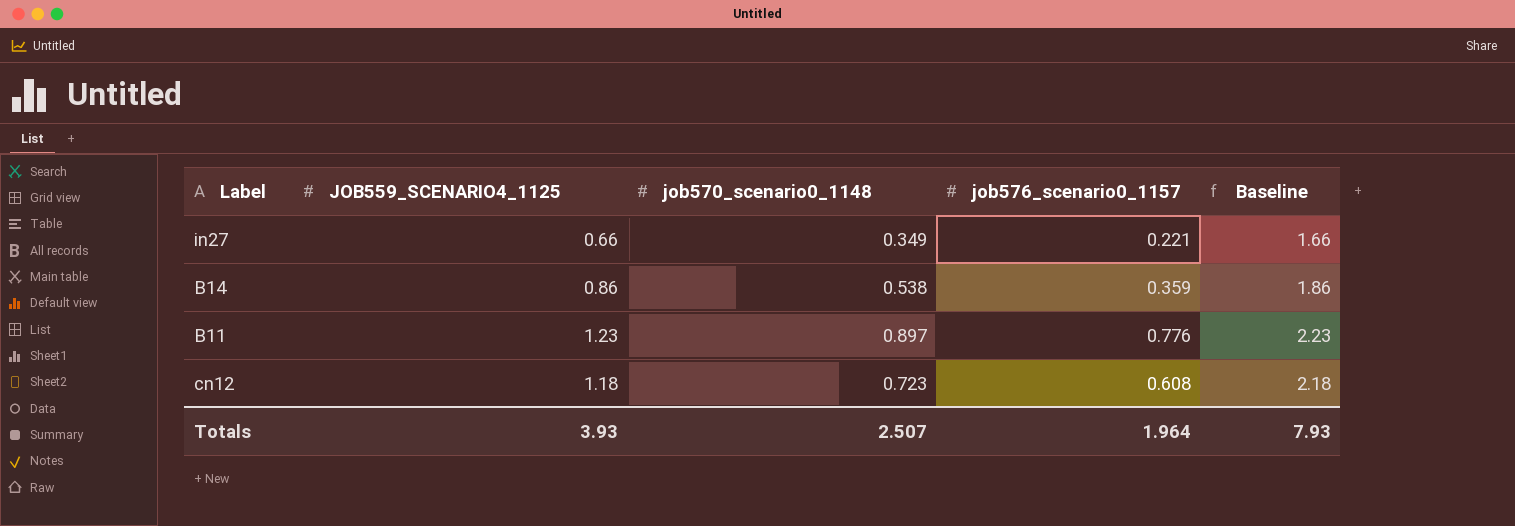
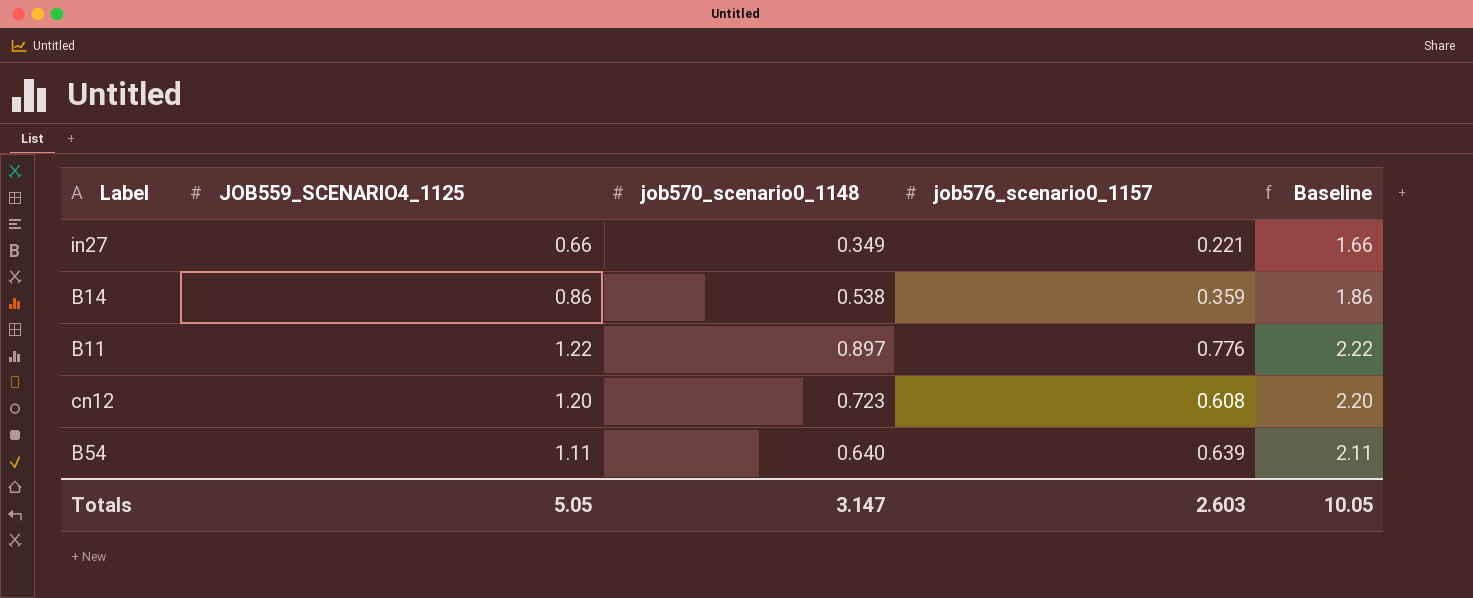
B11 | JOB559_SCENARIO4_1125: 1.23 -> 1.22
B11 | Baseline: 2.23 -> 2.22
cn12 | JOB559_SCENARIO4_1125: 1.18 -> 1.20
cn12 | Baseline: 2.18 -> 2.20
row B54: none -> 1.11 | 0.640 | 0.639 | 2.11
Totals | JOB559_SCENARIO4_1125: 3.93 -> 5.05
Totals | job570_scenario0_1148: 2.507 -> 3.147
Totals | job576_scenario0_1157: 1.964 -> 2.603
Totals | Baseline: 7.93 -> 10.05

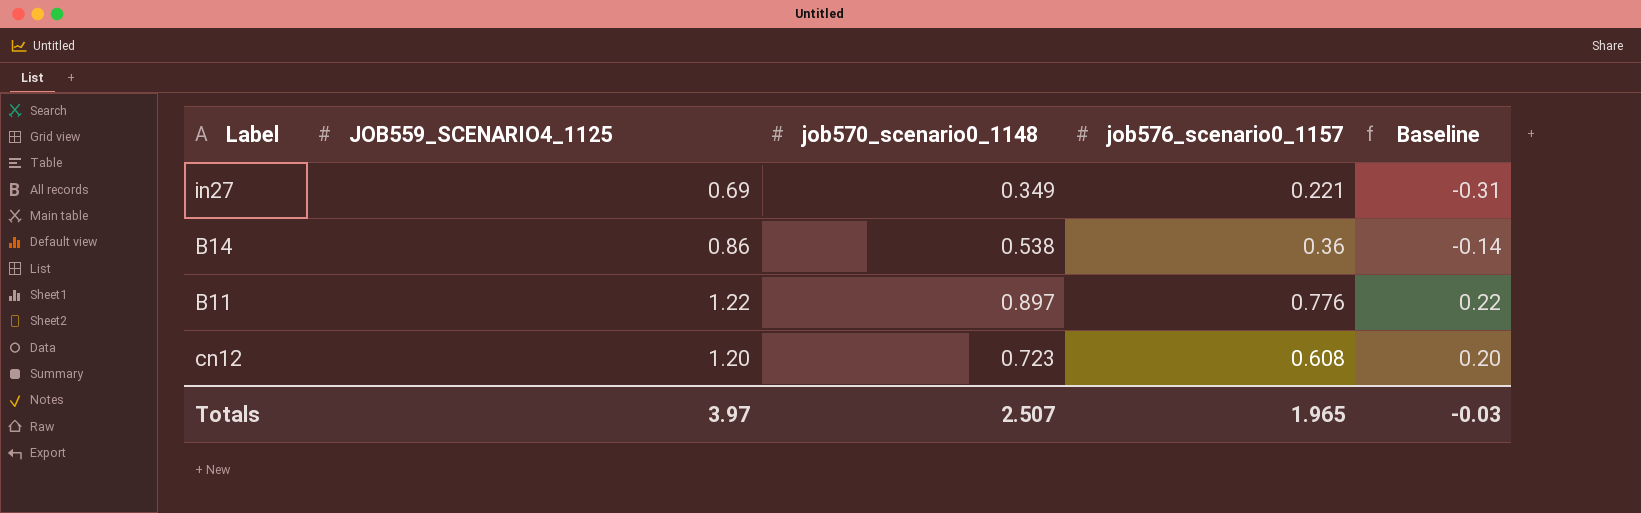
column Baseline | formula: [JOB559_SCENARIO4_1125] + 1 -> [JOB559_SCENARIO4_1125] - 1
row B54: 1.11 | 0.640 | 0.639 | 2.11 -> none
in27 | JOB559_SCENARIO4_1125: 0.66 -> 0.69
B14 | job576_scenario0_1157: 0.359 -> 0.36
Totals | JOB559_SCENARIO4_1125: 5.05 -> 3.97
Totals | job570_scenario0_1148: 3.147 -> 2.507
Totals | job576_scenario0_1157: 2.603 -> 1.965
Totals | Baseline: 10.05 -> -0.03

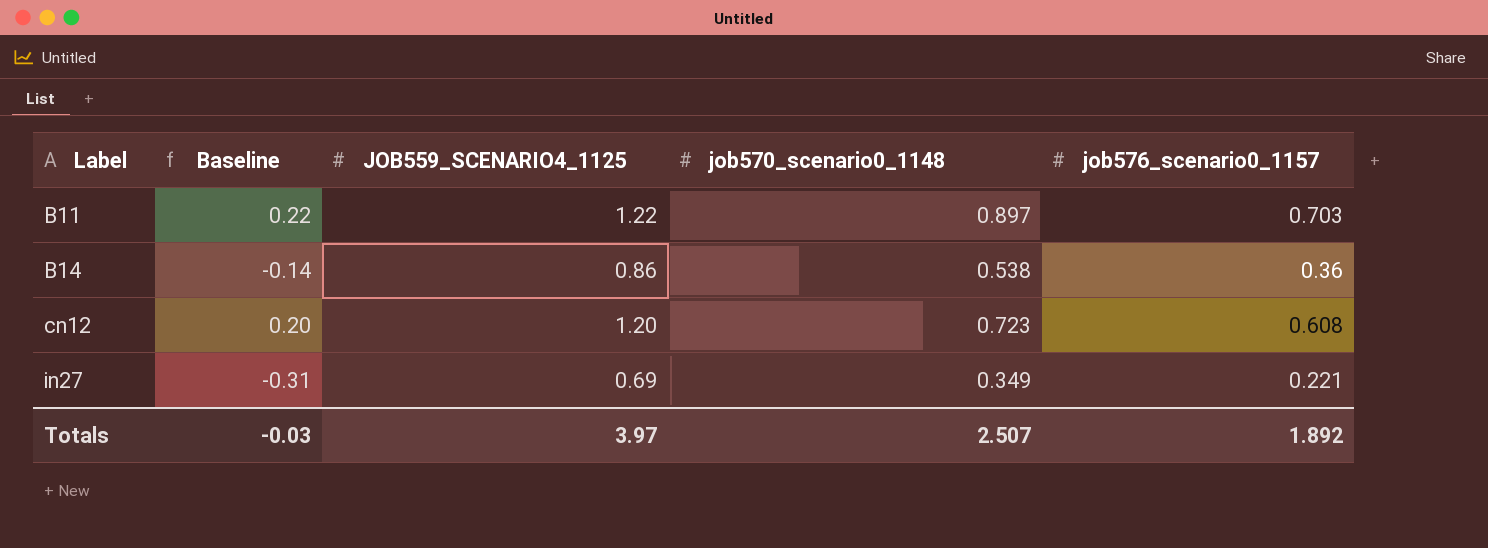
row order: none -> Label ascending
column Baseline | position: 5 -> 2
B11 | job576_scenario0_1157: 0.776 -> 0.703
Totals | job576_scenario0_1157: 1.965 -> 1.892

